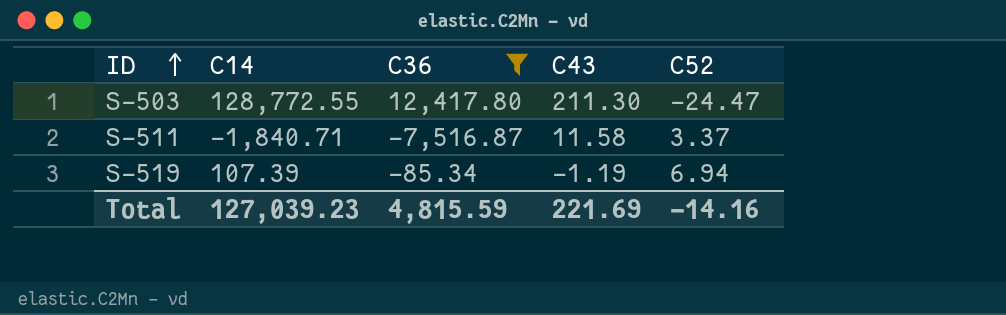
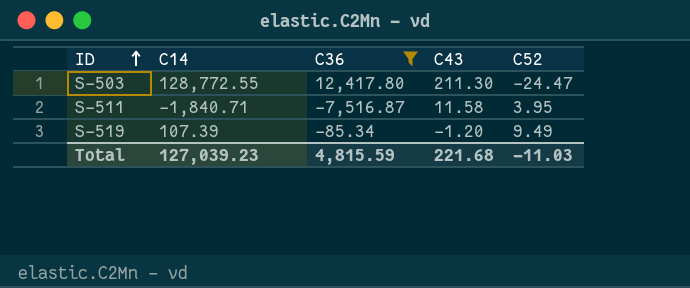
S-511 | C52: 3.37 -> 3.95
S-519 | C43: -1.19 -> -1.20
S-519 | C52: 6.94 -> 9.49
Total | C43: 221.69 -> 221.68
Total | C52: -14.16 -> -11.03

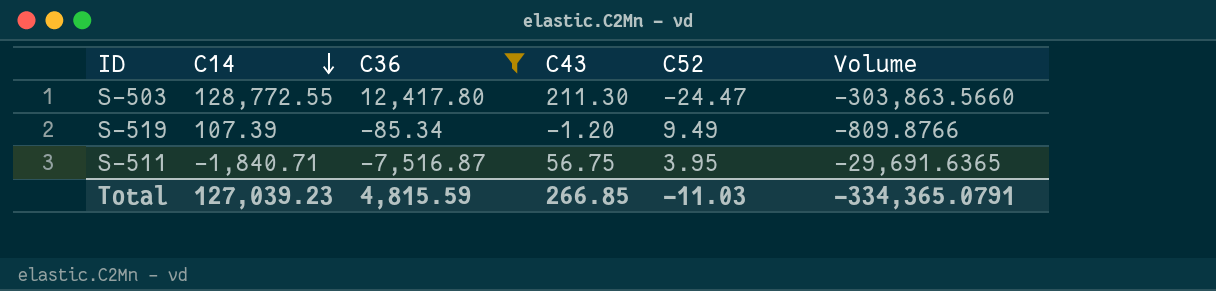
row order: ID ascending -> C14 descending
column Volume | formula: none -> [C36] * [C52]
S-511 | C43: 11.58 -> 56.75
Total | C43: 221.68 -> 266.85

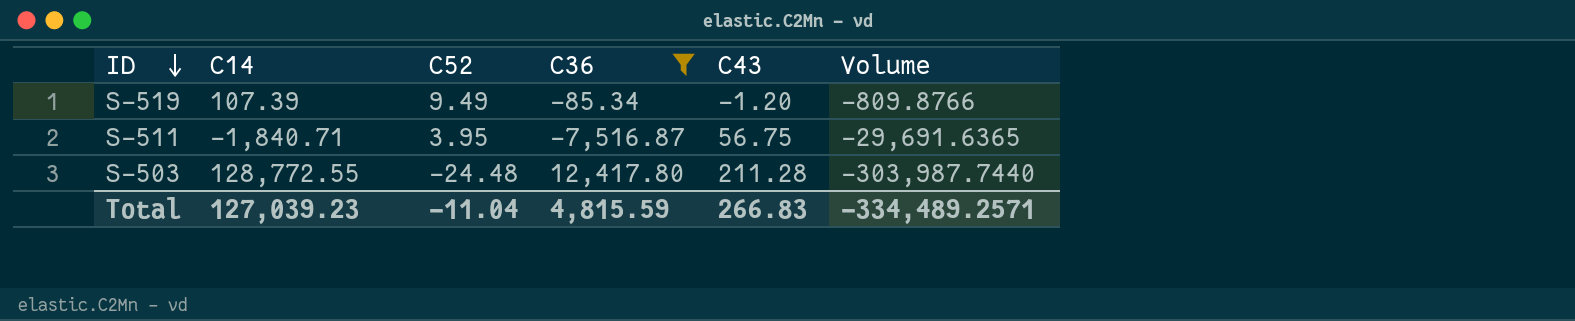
row order: C14 descending -> ID descending
column C52 | position: 5 -> 3
S-503 | C52: -24.47 -> -24.48
S-503 | C43: 211.30 -> 211.28
S-503 | Volume: -303,863.5660 -> -303,987.7440
Total | C52: -11.03 -> -11.04
Total | C43: 266.85 -> 266.83
Total | Volume: -334,365.0791 -> -334,489.2571

